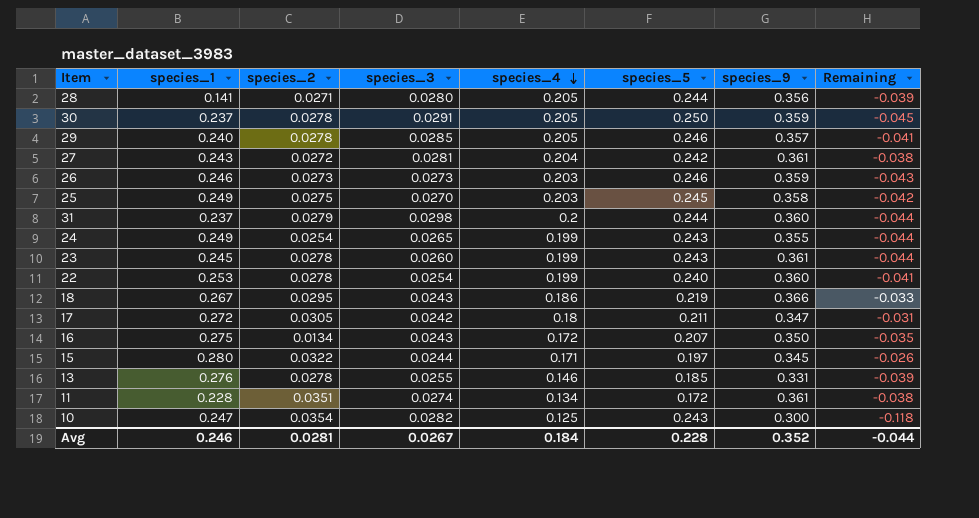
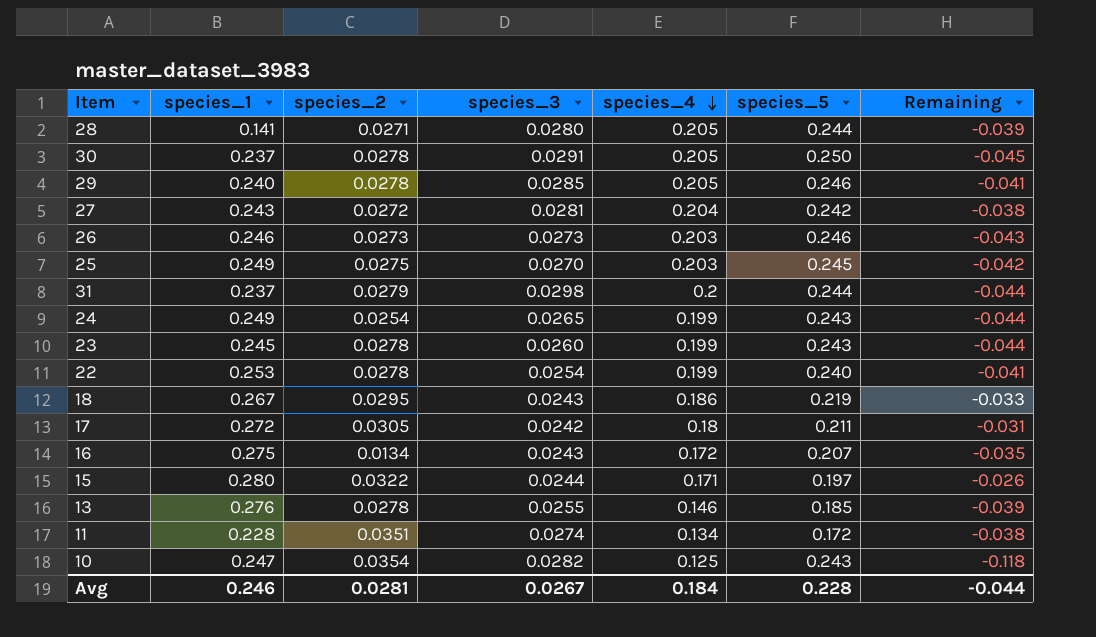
column species_9 | position: 7 -> none

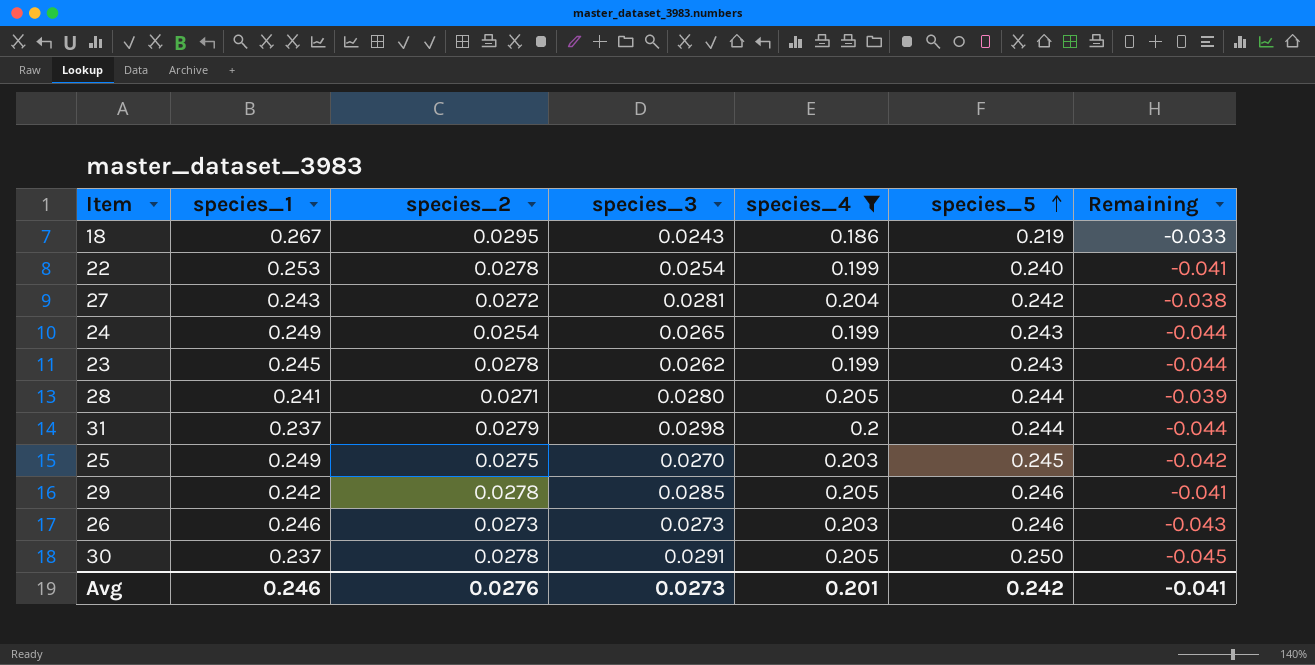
filter: none -> species_4 >= 0.186
row order: species_4 descending -> species_5 ascending
23 | species_3: 0.0260 -> 0.0262
28 | species_1: 0.141 -> 0.241
29 | species_1: 0.240 -> 0.242
Avg | species_2: 0.0281 -> 0.0276
Avg | species_3: 0.0267 -> 0.0273
Avg | species_4: 0.184 -> 0.201
Avg | species_5: 0.228 -> 0.242
Avg | Remaining: -0.044 -> -0.041

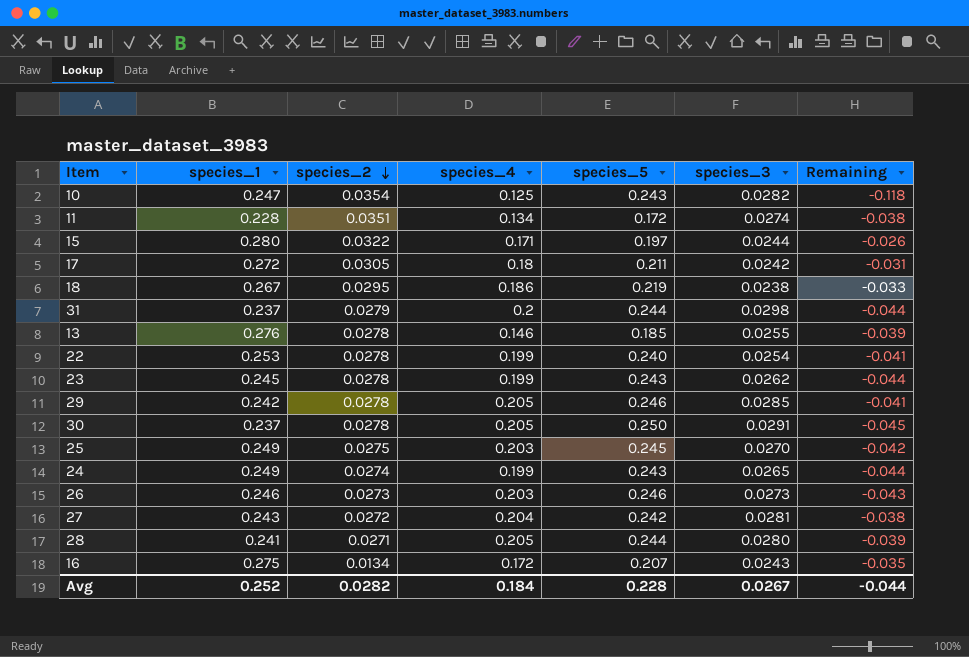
filter: species_4 >= 0.186 -> none
row order: species_5 ascending -> species_2 descending
column species_3 | position: 4 -> 6
18 | species_3: 0.0243 -> 0.0238
24 | species_2: 0.0254 -> 0.0274
Avg | species_1: 0.246 -> 0.252
Avg | species_2: 0.0276 -> 0.0282
Avg | species_4: 0.201 -> 0.184
Avg | species_5: 0.242 -> 0.228
Avg | species_3: 0.0273 -> 0.0267
Avg | Remaining: -0.041 -> -0.044

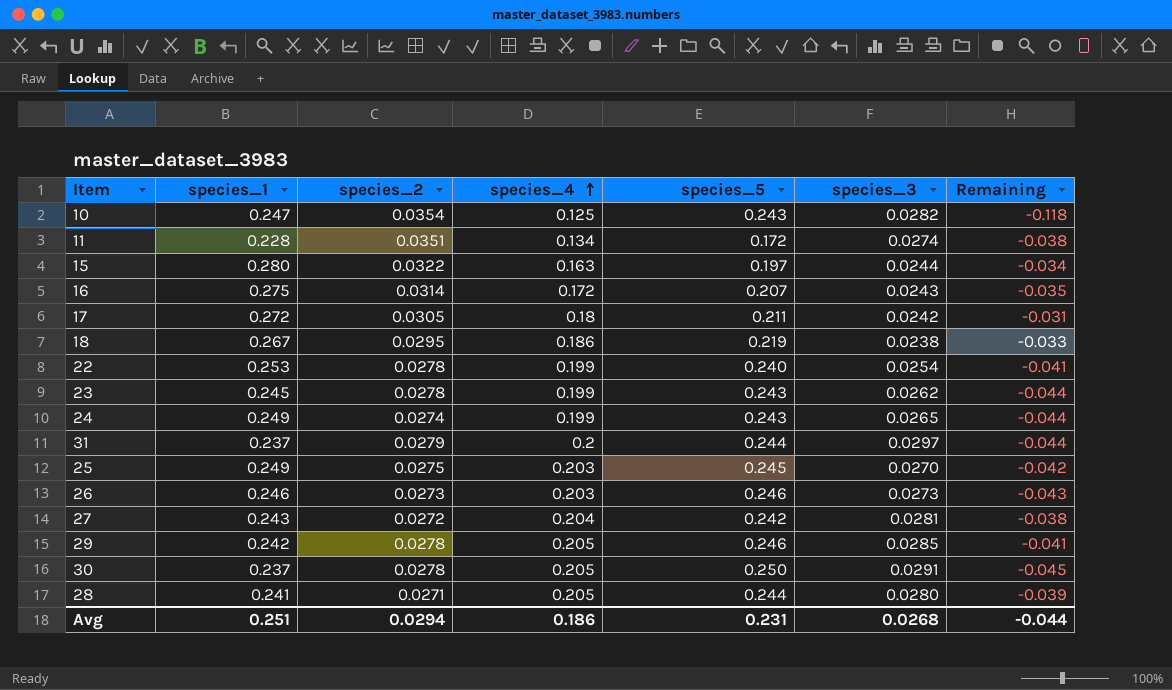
row order: species_2 descending -> species_4 ascending
row 13: 0.276 | 0.0278 | 0.146 | 0.185 | 0.0255 | -0.039 -> none
15 | species_4: 0.171 -> 0.163
15 | Remaining: -0.026 -> -0.034
16 | species_2: 0.0134 -> 0.0314
31 | species_3: 0.0298 -> 0.0297
Avg | species_1: 0.252 -> 0.251
Avg | species_2: 0.0282 -> 0.0294
Avg | species_4: 0.184 -> 0.186
Avg | species_5: 0.228 -> 0.231
Avg | species_3: 0.0267 -> 0.0268

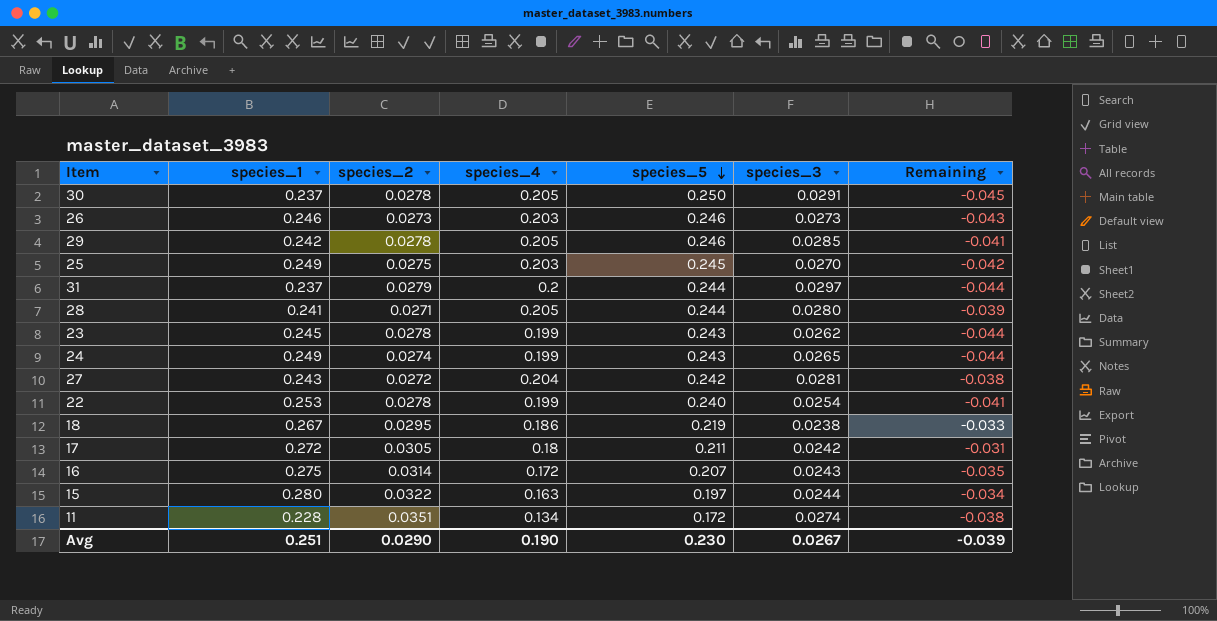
row order: species_4 ascending -> species_5 descending
row 10: 0.247 | 0.0354 | 0.125 | 0.243 | 0.0282 | -0.118 -> none
Avg | species_2: 0.0294 -> 0.0290
Avg | species_4: 0.186 -> 0.190
Avg | species_5: 0.231 -> 0.230
Avg | species_3: 0.0268 -> 0.0267
Avg | Remaining: -0.044 -> -0.039

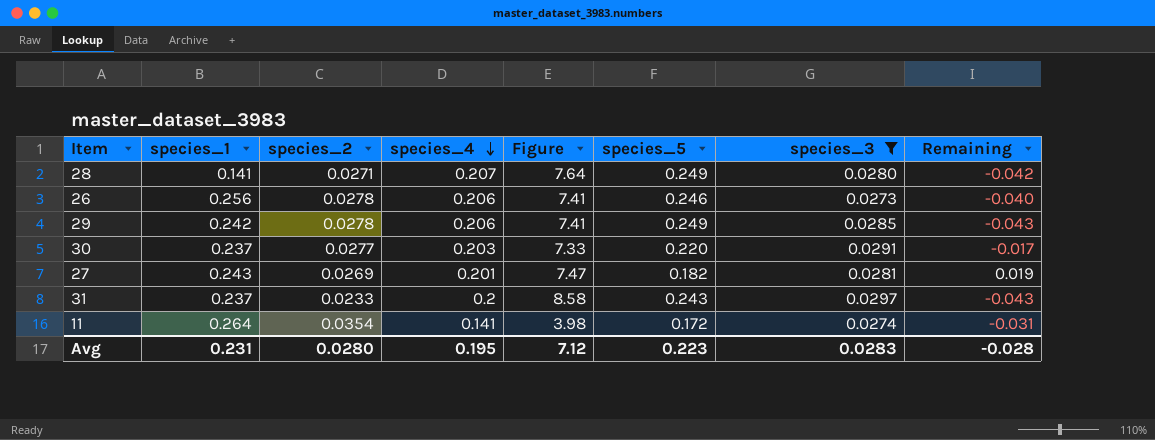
filter: none -> species_3 >= 0.0273
row order: species_5 descending -> species_4 descending
column Figure | formula: none -> [species_4] / [species_2]
28 | species_1: 0.241 -> 0.141
28 | species_4: 0.205 -> 0.207
28 | species_5: 0.244 -> 0.249
28 | Remaining: -0.039 -> -0.042
26 | species_1: 0.246 -> 0.256
26 | species_2: 0.0273 -> 0.0278
26 | species_4: 0.203 -> 0.206
26 | Remaining: -0.043 -> -0.040
29 | species_4: 0.205 -> 0.206
29 | species_5: 0.246 -> 0.249
29 | Remaining: -0.041 -> -0.043
30 | species_2: 0.0278 -> 0.0277
30 | species_4: 0.205 -> 0.203
30 | species_5: 0.250 -> 0.220
30 | Remaining: -0.045 -> -0.017
27 | species_2: 0.0272 -> 0.0269
27 | species_4: 0.204 -> 0.201
27 | species_5: 0.242 -> 0.182
27 | Remaining: -0.038 -> 0.019
31 | species_2: 0.0279 -> 0.0233
31 | species_5: 0.244 -> 0.243
31 | Remaining: -0.044 -> -0.043
11 | species_1: 0.228 -> 0.264
11 | species_2: 0.0351 -> 0.0354
11 | species_4: 0.134 -> 0.141
11 | Remaining: -0.038 -> -0.031
Avg | species_1: 0.251 -> 0.231
Avg | species_2: 0.0290 -> 0.0280
Avg | species_4: 0.190 -> 0.195
Avg | species_5: 0.230 -> 0.223
Avg | species_3: 0.0267 -> 0.0283
Avg | Remaining: -0.039 -> -0.028

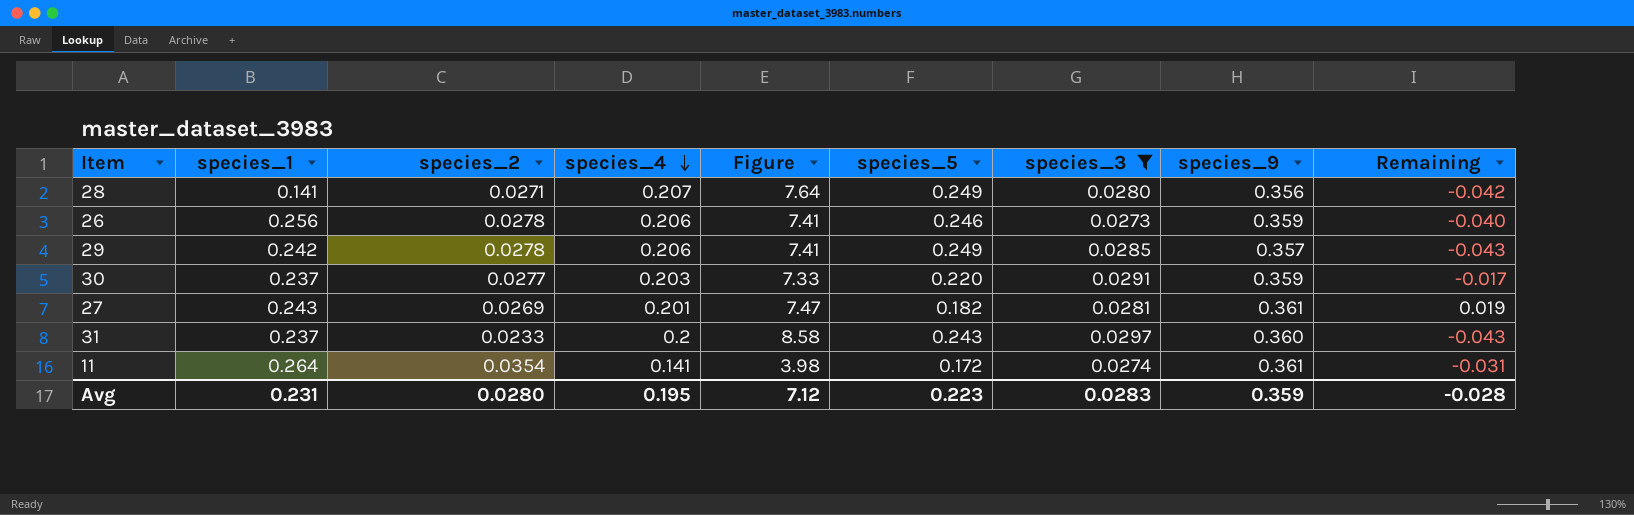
column species_9 | position: none -> 8

